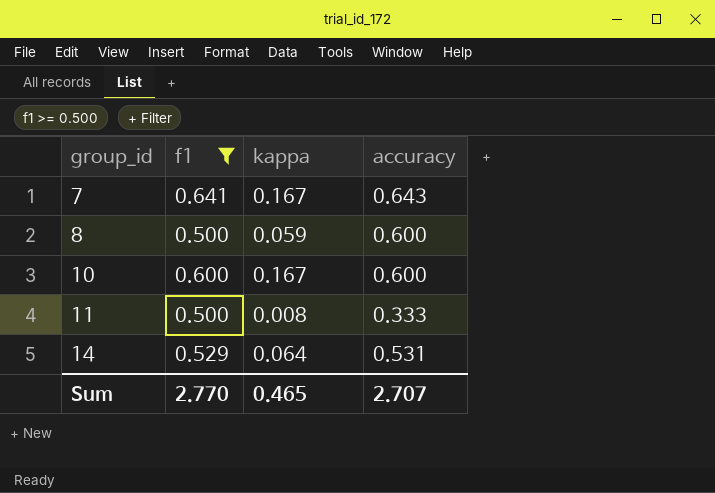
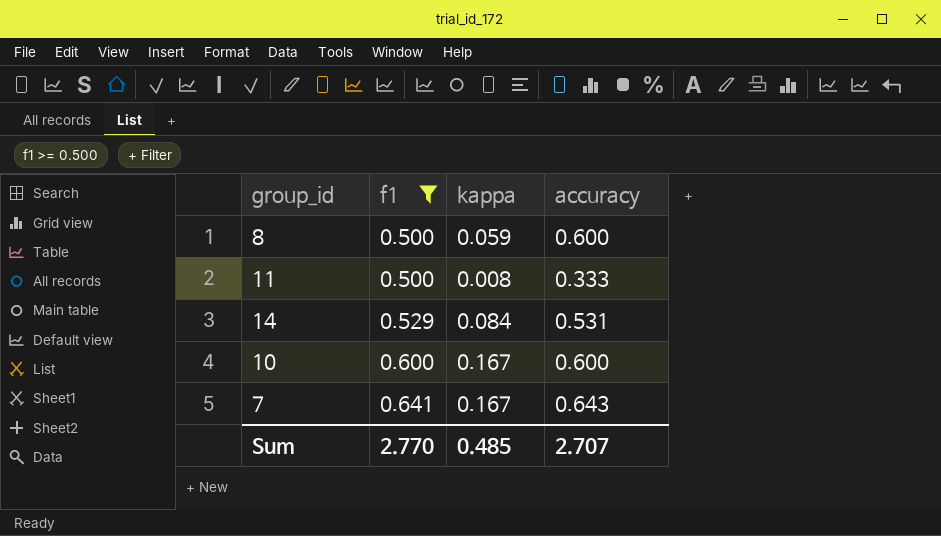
row order: group_id ascending -> f1 ascending
14 | kappa: 0.064 -> 0.084
Sum | kappa: 0.465 -> 0.485

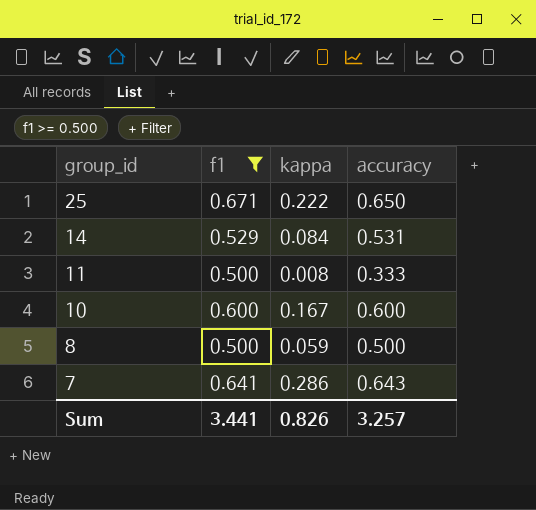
row order: f1 ascending -> group_id descending
row 25: none -> 0.671 | 0.222 | 0.650
8 | accuracy: 0.600 -> 0.500
7 | kappa: 0.167 -> 0.286
Sum | f1: 2.770 -> 3.441
Sum | kappa: 0.485 -> 0.826
Sum | accuracy: 2.707 -> 3.257

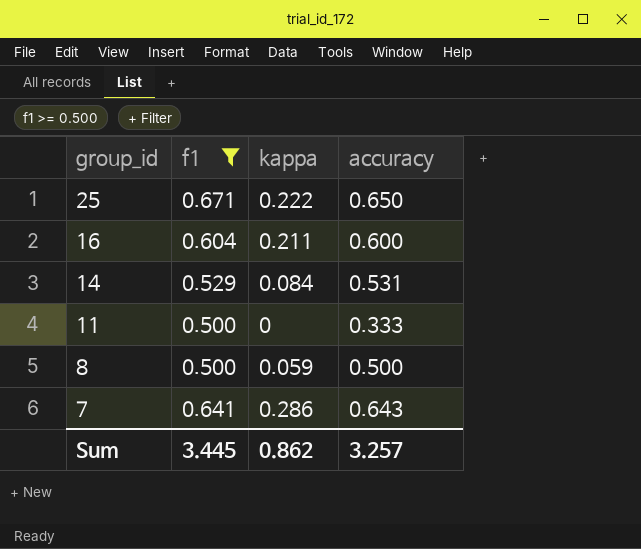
row 10: 0.600 | 0.167 | 0.600 -> none
row 16: none -> 0.604 | 0.211 | 0.600
11 | kappa: 0.008 -> 0
Sum | f1: 3.441 -> 3.445
Sum | kappa: 0.826 -> 0.862

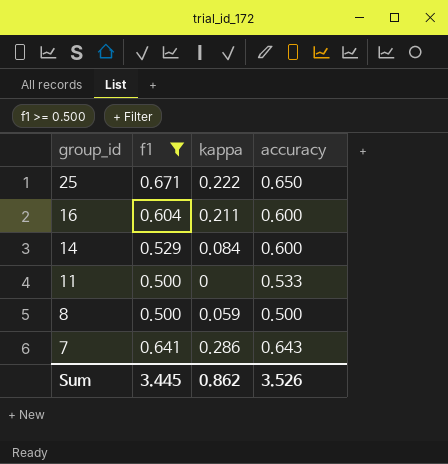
14 | accuracy: 0.531 -> 0.600
11 | accuracy: 0.333 -> 0.533
Sum | accuracy: 3.257 -> 3.526

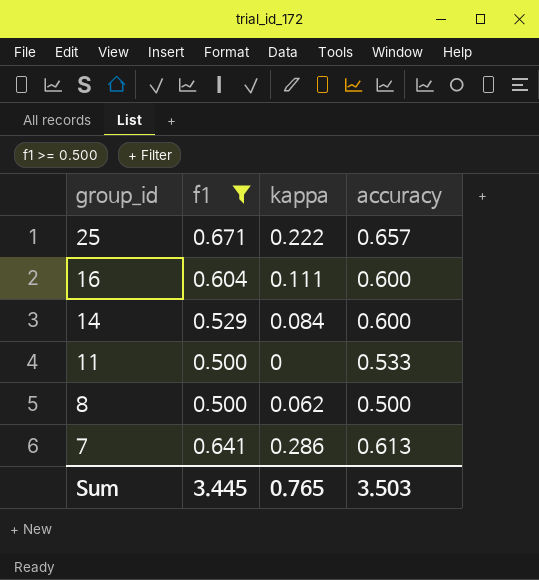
25 | accuracy: 0.650 -> 0.657
16 | kappa: 0.211 -> 0.111
8 | kappa: 0.059 -> 0.062
7 | accuracy: 0.643 -> 0.613
Sum | kappa: 0.862 -> 0.765
Sum | accuracy: 3.526 -> 3.503

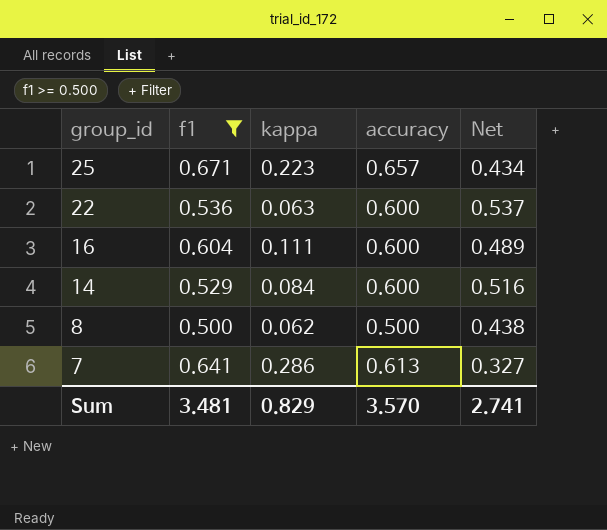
column Net | formula: none -> [accuracy] - [kappa]
row 11: 0.500 | 0 | 0.533 -> none
25 | kappa: 0.222 -> 0.223
row 22: none -> 0.536 | 0.063 | 0.600 | 0.537
Sum | f1: 3.445 -> 3.481
Sum | kappa: 0.765 -> 0.829
Sum | accuracy: 3.503 -> 3.570

